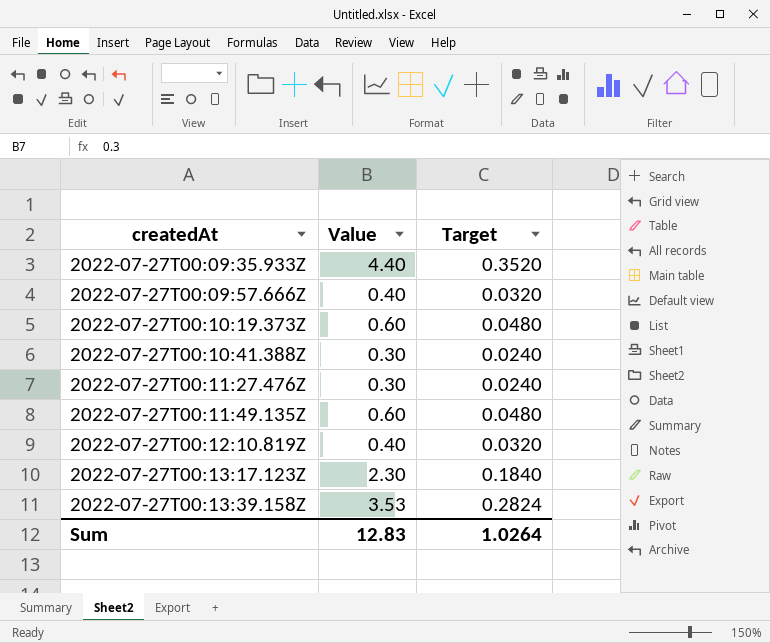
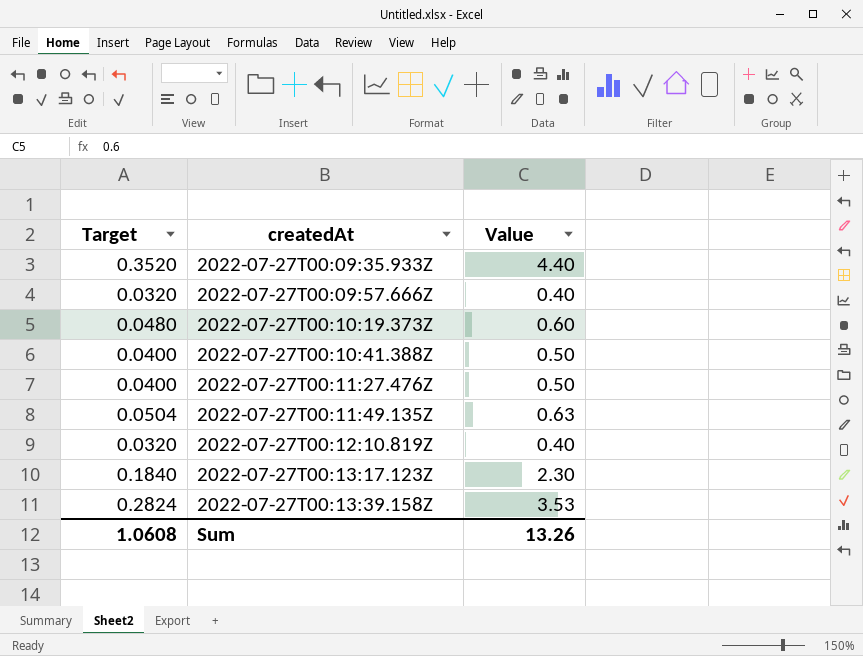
column Target | position: 3 -> 1
2022-07-27T00:10:41.388Z | Target: 0.0240 -> 0.0400
2022-07-27T00:10:41.388Z | Value: 0.30 -> 0.50
2022-07-27T00:11:27.476Z | Target: 0.0240 -> 0.0400
2022-07-27T00:11:27.476Z | Value: 0.30 -> 0.50
2022-07-27T00:11:49.135Z | Target: 0.0480 -> 0.0504
2022-07-27T00:11:49.135Z | Value: 0.60 -> 0.63
Sum | Target: 1.0264 -> 1.0608
Sum | Value: 12.83 -> 13.26

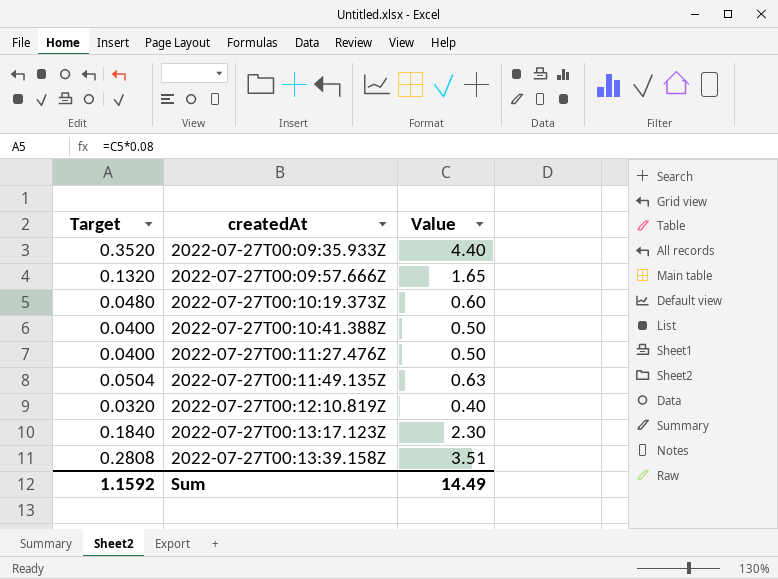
2022-07-27T00:09:57.666Z | Target: 0.0320 -> 0.1320
2022-07-27T00:09:57.666Z | Value: 0.40 -> 1.65
2022-07-27T00:13:39.158Z | Target: 0.2824 -> 0.2808
2022-07-27T00:13:39.158Z | Value: 3.53 -> 3.51
Sum | Target: 1.0608 -> 1.1592
Sum | Value: 13.26 -> 14.49

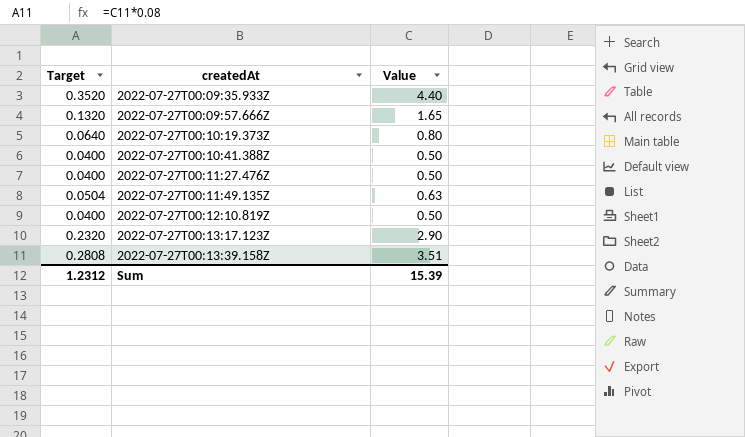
2022-07-27T00:10:19.373Z | Target: 0.0480 -> 0.0640
2022-07-27T00:10:19.373Z | Value: 0.60 -> 0.80
2022-07-27T00:12:10.819Z | Target: 0.0320 -> 0.0400
2022-07-27T00:12:10.819Z | Value: 0.40 -> 0.50
2022-07-27T00:13:17.123Z | Target: 0.1840 -> 0.2320
2022-07-27T00:13:17.123Z | Value: 2.30 -> 2.90
Sum | Target: 1.1592 -> 1.2312
Sum | Value: 14.49 -> 15.39

